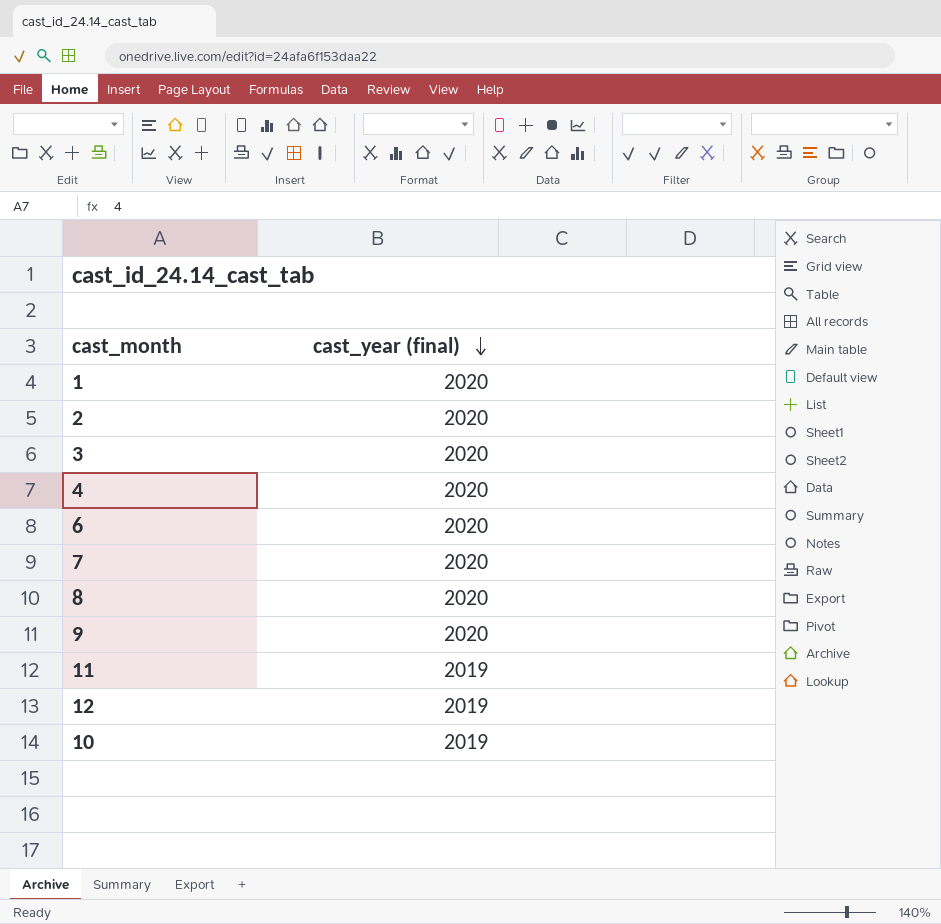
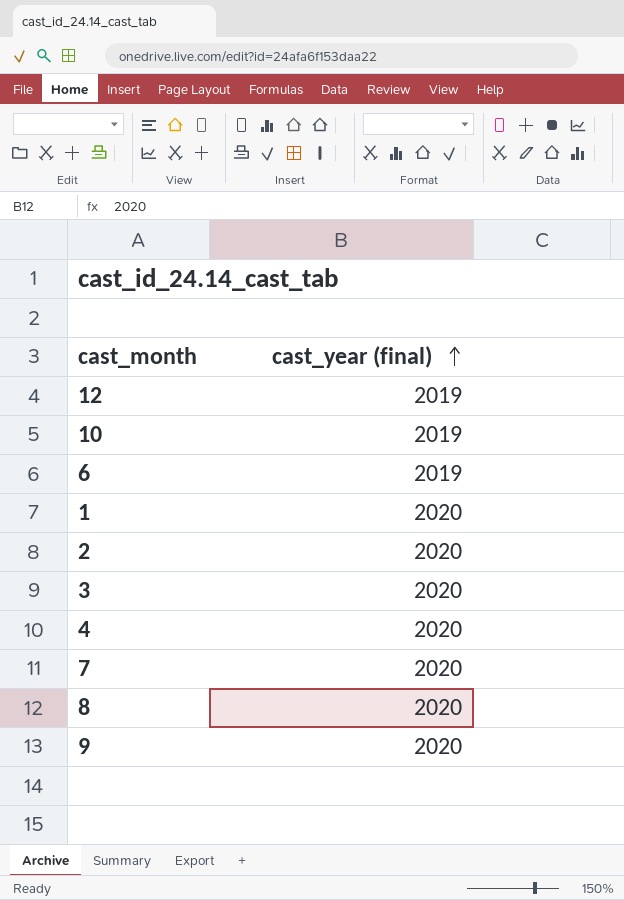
row order: cast_year (final) descending -> cast_year (final) ascending
row 11: 2019 -> none
6 | cast_year (final): 2020 -> 2019

